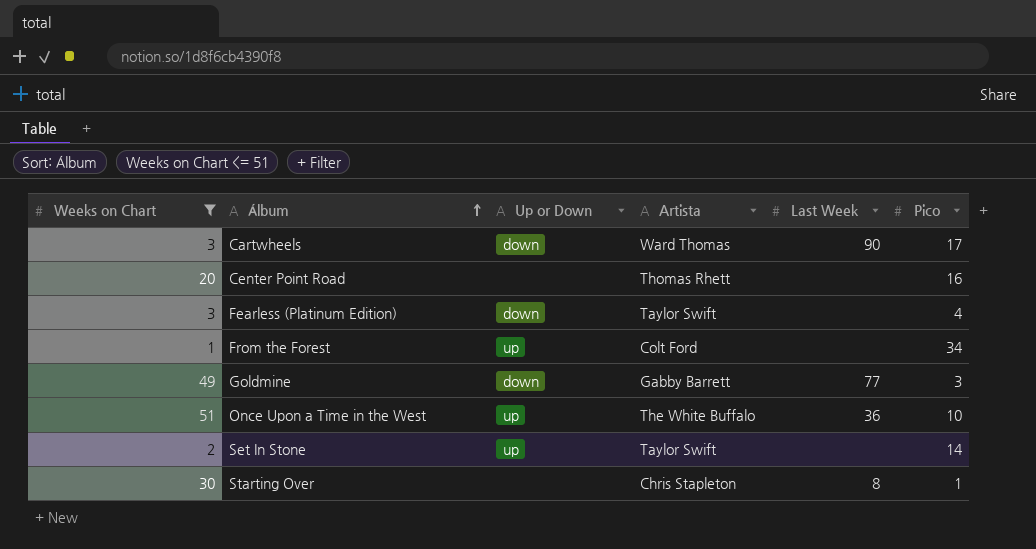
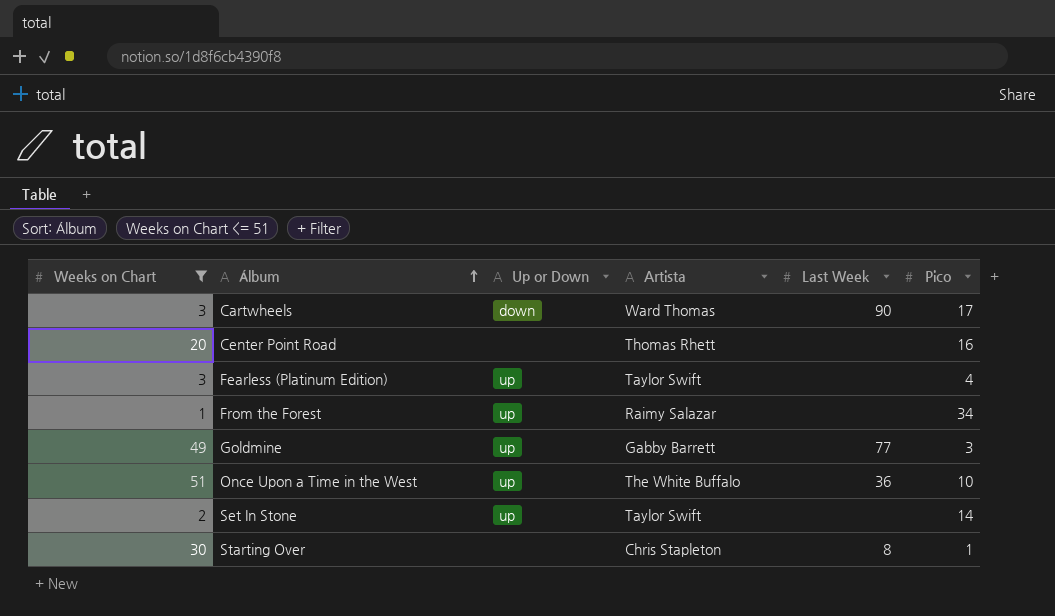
Fearless (Platinum Edition) | Up or Down: down -> up
From the Forest | Artista: Colt Ford -> Raimy Salazar
Goldmine | Up or Down: down -> up

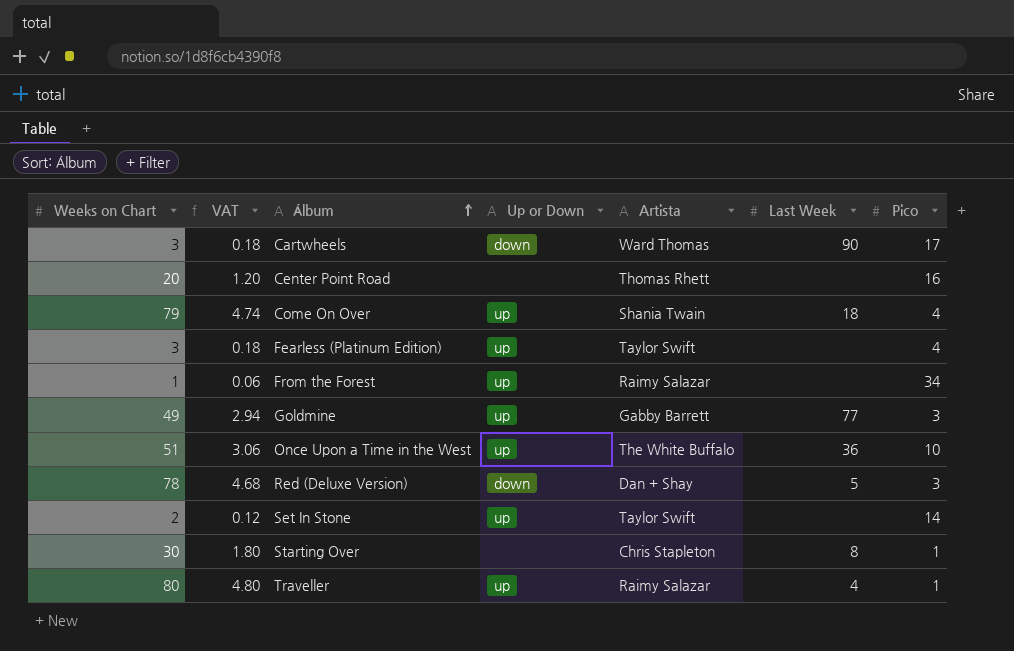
filter: Weeks on Chart <= 51 -> none
column VAT | formula: none -> [Weeks on Chart] * 0.06

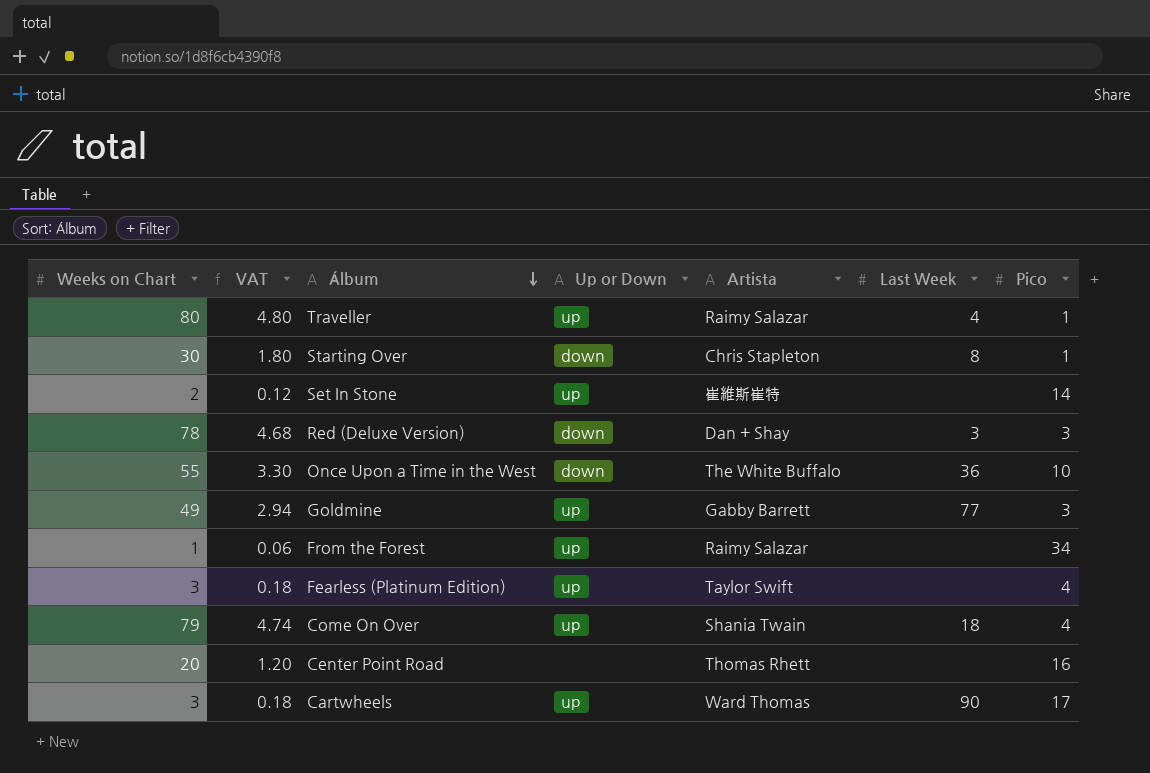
row order: Álbum ascending -> Álbum descending
Starting Over | Up or Down: none -> down
Set In Stone | Artista: Taylor Swift -> 崔維斯崔特
Red (Deluxe Version) | Last Week: 5 -> 3
Once Upon a Time in the West | Weeks on Chart: 51 -> 55
Once Upon a Time in the West | VAT: 3.06 -> 3.30
Once Upon a Time in the West | Up or Down: up -> down
Cartwheels | Up or Down: down -> up

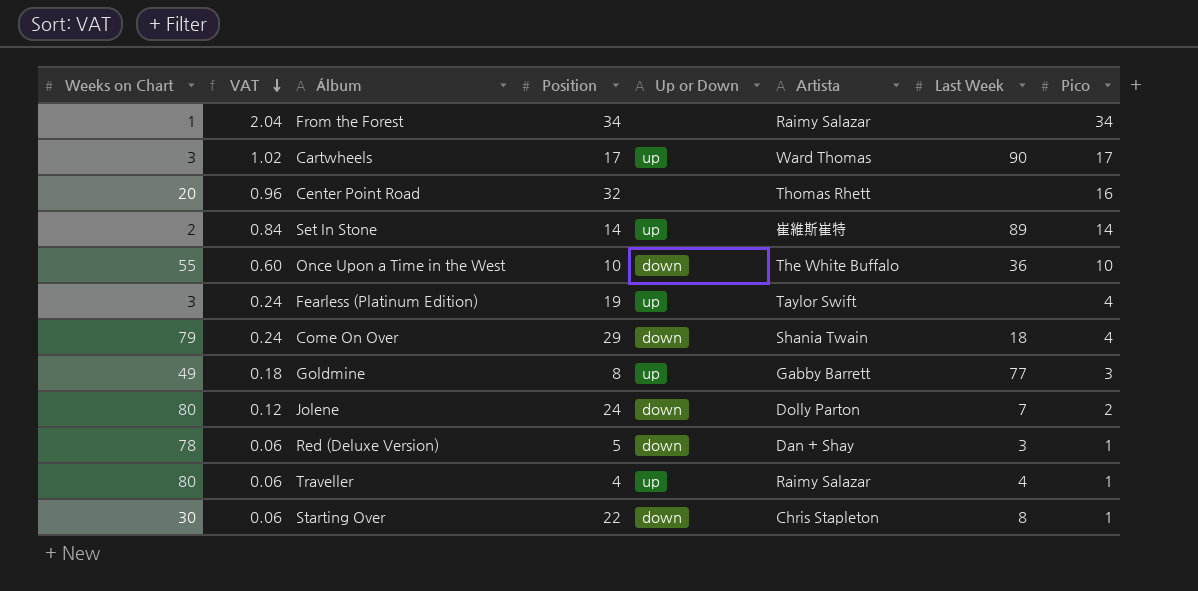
row order: Álbum descending -> VAT descending
column VAT | formula: [Weeks on Chart] * 0.06 -> [Pico] * 0.06
column Position | position: none -> 4
From the Forest | Up or Down: up -> none
Set In Stone | Last Week: none -> 89
Come On Over | Up or Down: up -> down
row Jolene: none -> 80 | 0.12 | 24 | down | Dolly Parton | 7 | 2
Red (Deluxe Version) | Pico: 3 -> 1

